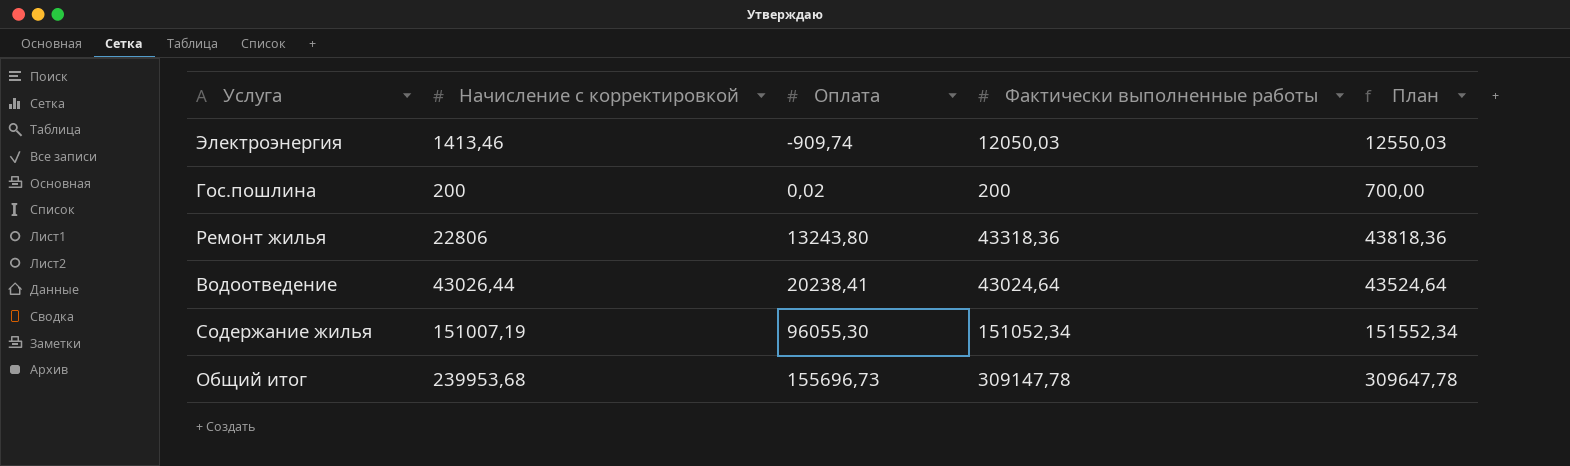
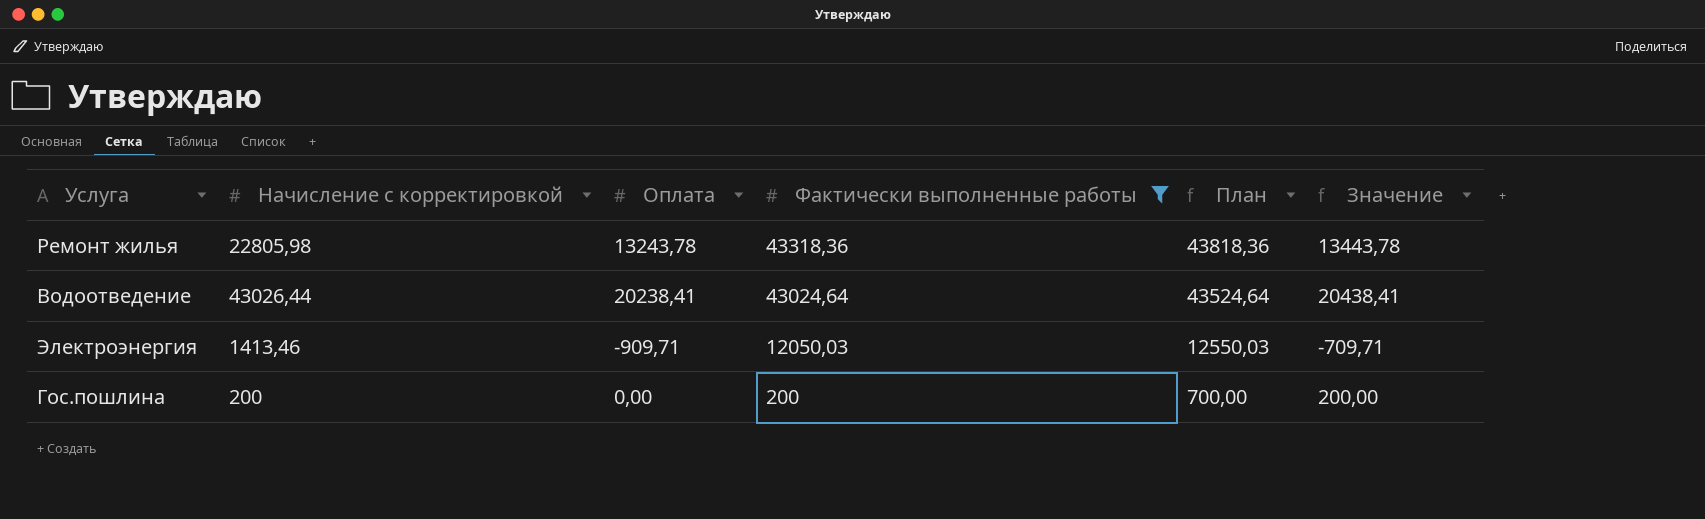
filter: none -> Фактически выполненные работы <= 43318,36
row order: Оплата ascending -> Фактически выполненные работы descending
column Значение | formula: none -> [Оплата] + 200
Ремонт жилья | Начисление с корректировкой: 22806 -> 22805,98
Ремонт жилья | Оплата: 13243,80 -> 13243,78
Электроэнергия | Оплата: -909,74 -> -909,71
Гос.пошлина | Оплата: 0,02 -> 0,00

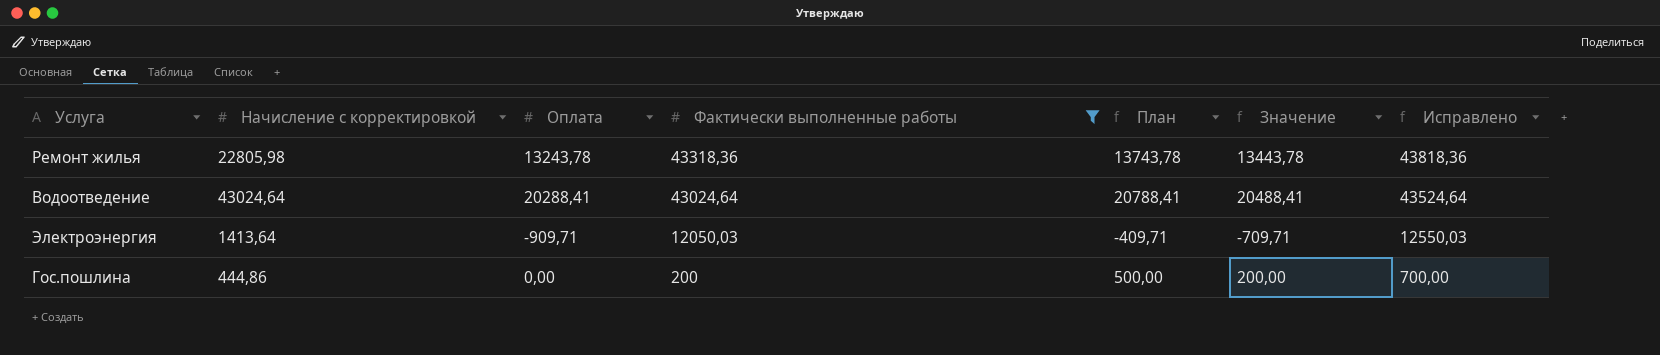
column План | formula: [Фактически выполненные работы] + 500 -> [Оплата] + 500
column Исправлено | formula: none -> [Фактически выполненные работы] + 500
Водоотведение | Начисление с корректировкой: 43026,44 -> 43024,64
Водоотведение | Оплата: 20238,41 -> 20288,41
Водоотведение | Значение: 20438,41 -> 20488,41
Электроэнергия | Начисление с корректировкой: 1413,46 -> 1413,64
Гос.пошлина | Начисление с корректировкой: 200 -> 444,86

